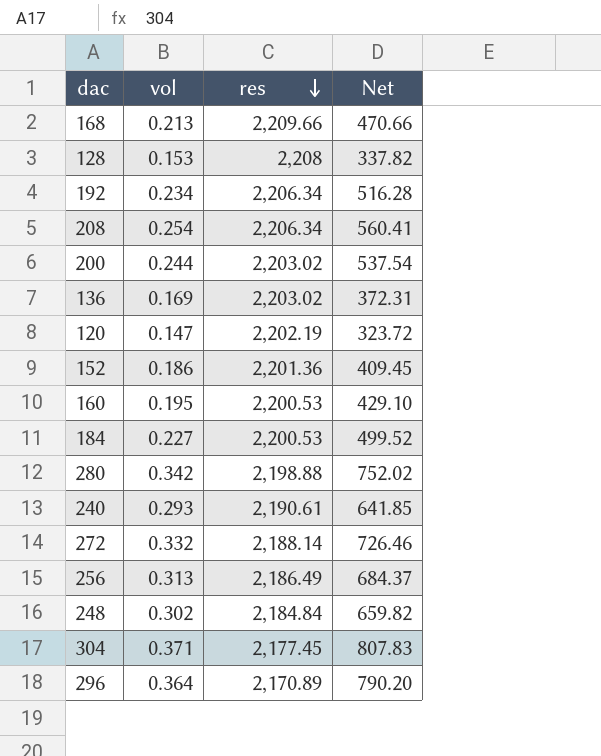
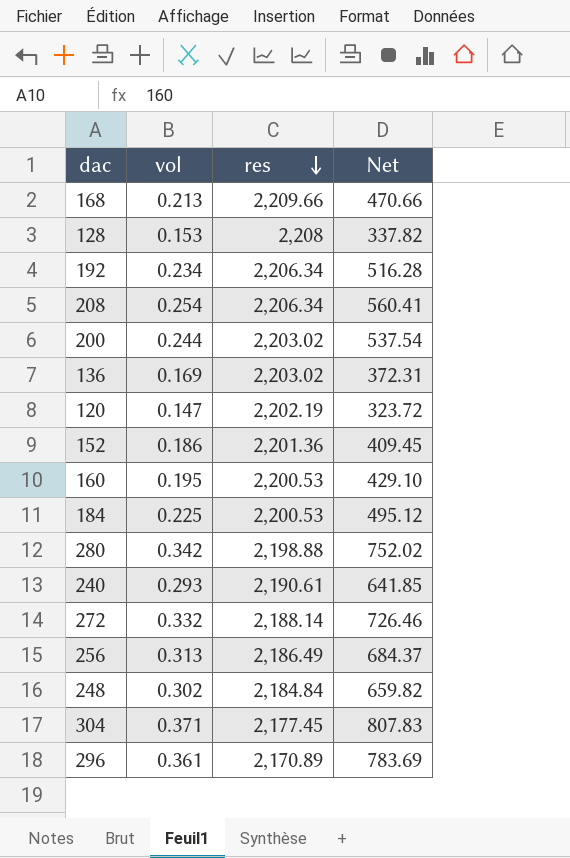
184 | vol: 0.227 -> 0.225
184 | Net: 499.52 -> 495.12
296 | vol: 0.364 -> 0.361
296 | Net: 790.20 -> 783.69

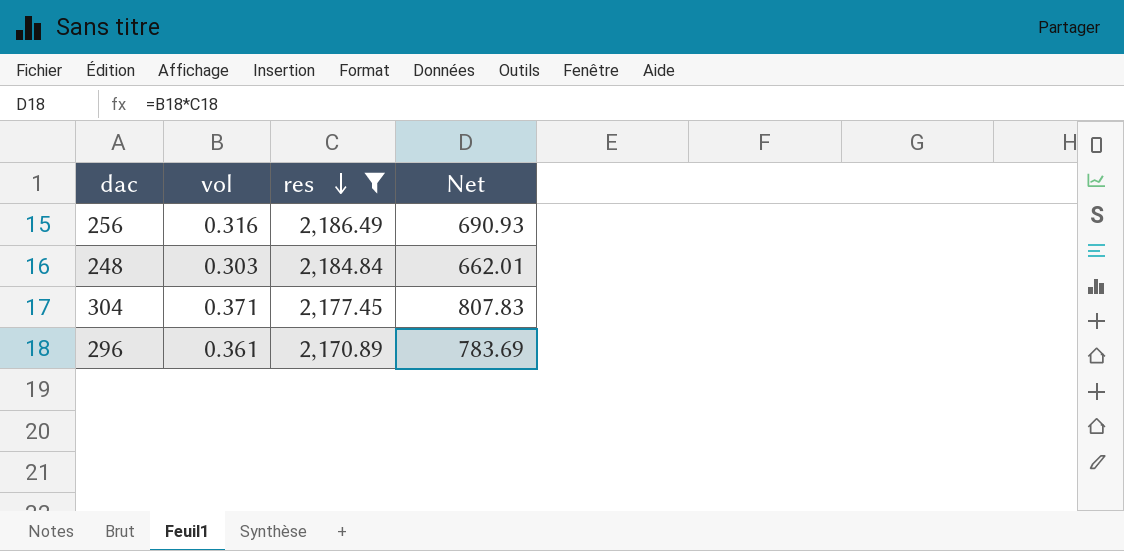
filter: none -> res <= 2,186.49
256 | vol: 0.313 -> 0.316
256 | Net: 684.37 -> 690.93
248 | vol: 0.302 -> 0.303
248 | Net: 659.82 -> 662.01

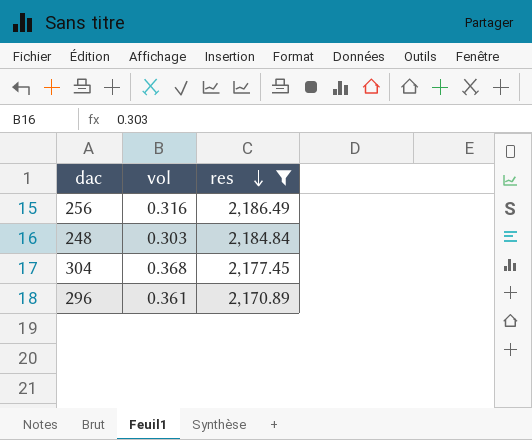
column Net | formula: [vol] * [res] -> none
304 | vol: 0.371 -> 0.368

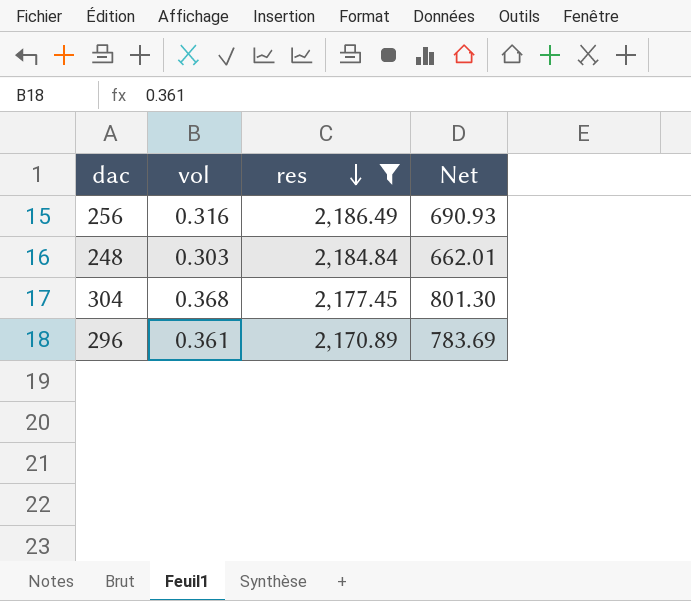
column Net | formula: none -> [vol] * [res]

